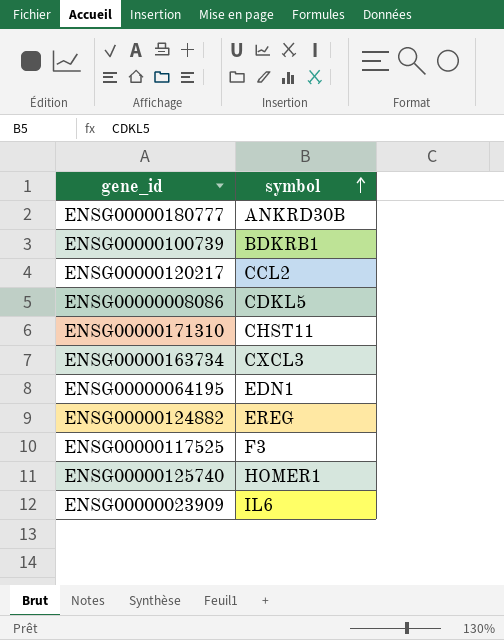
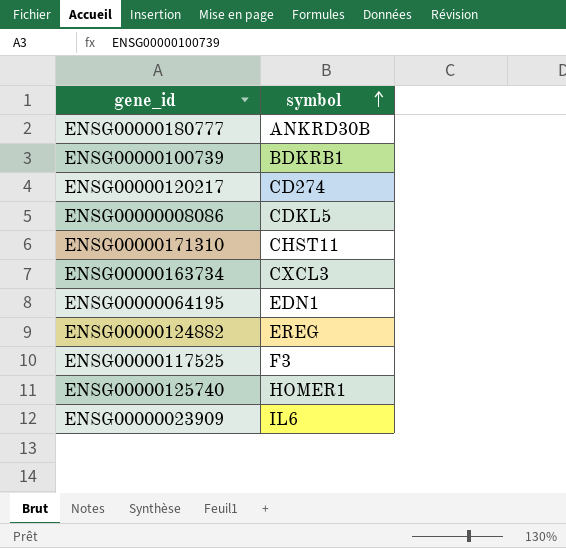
ENSG00000120217 | symbol: CCL2 -> CD274

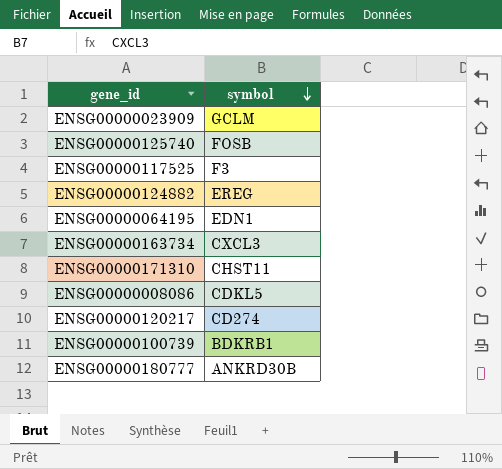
row order: symbol ascending -> symbol descending
ENSG00000023909 | symbol: IL6 -> GCLM
ENSG00000125740 | symbol: HOMER1 -> FOSB

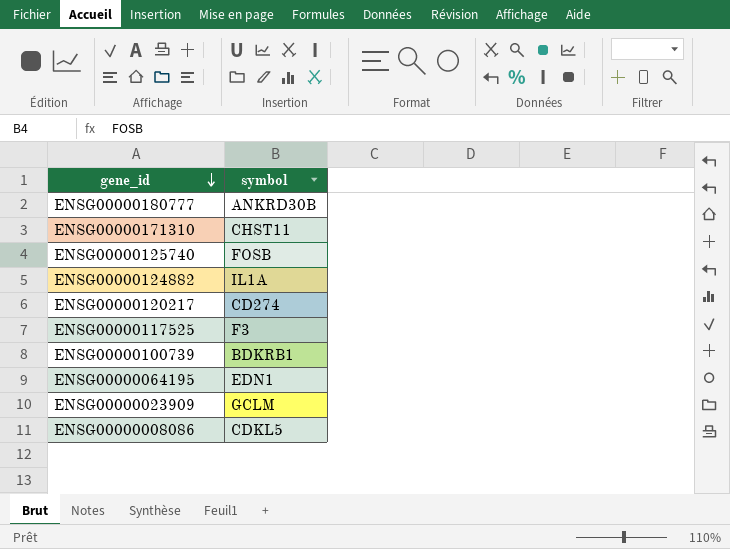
row order: symbol descending -> gene_id descending
row ENSG00000163734: CXCL3 -> none
ENSG00000124882 | symbol: EREG -> IL1A

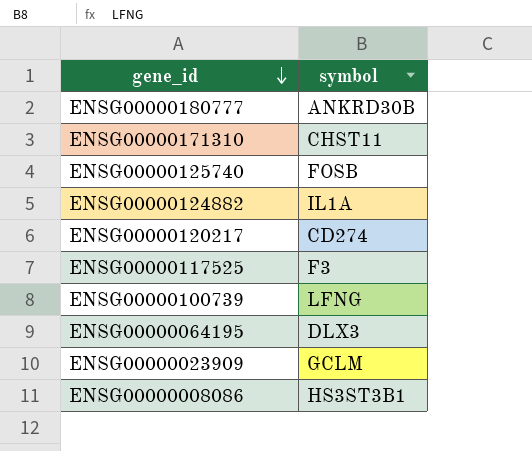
ENSG00000100739 | symbol: BDKRB1 -> LFNG
ENSG00000064195 | symbol: EDN1 -> DLX3
ENSG00000008086 | symbol: CDKL5 -> HS3ST3B1

